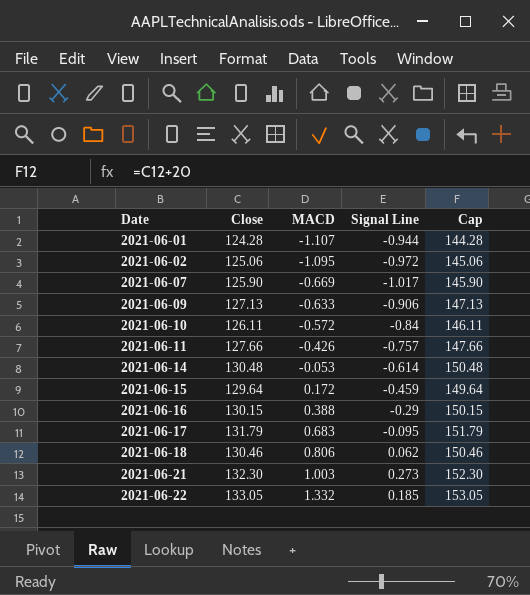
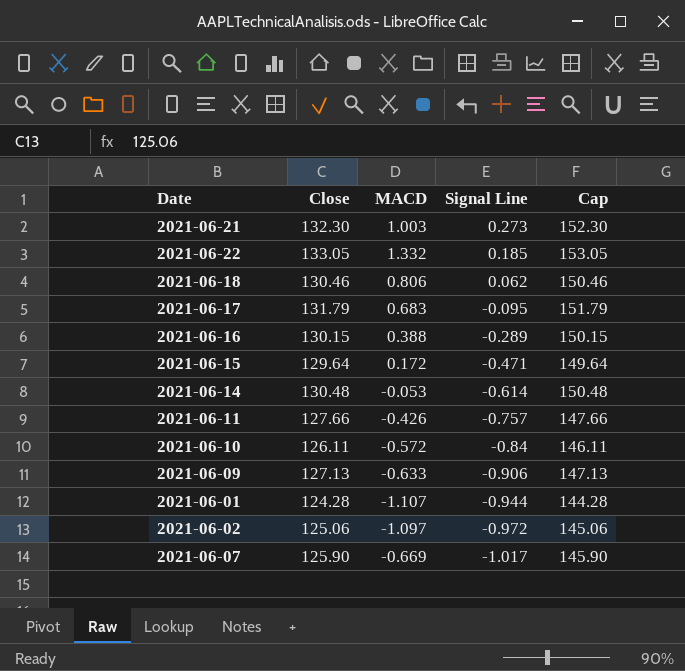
row order: Date ascending -> Signal Line descending
2021-06-16 | Signal Line: -0.29 -> -0.289
2021-06-15 | Signal Line: -0.459 -> -0.471
2021-06-02 | MACD: -1.095 -> -1.097

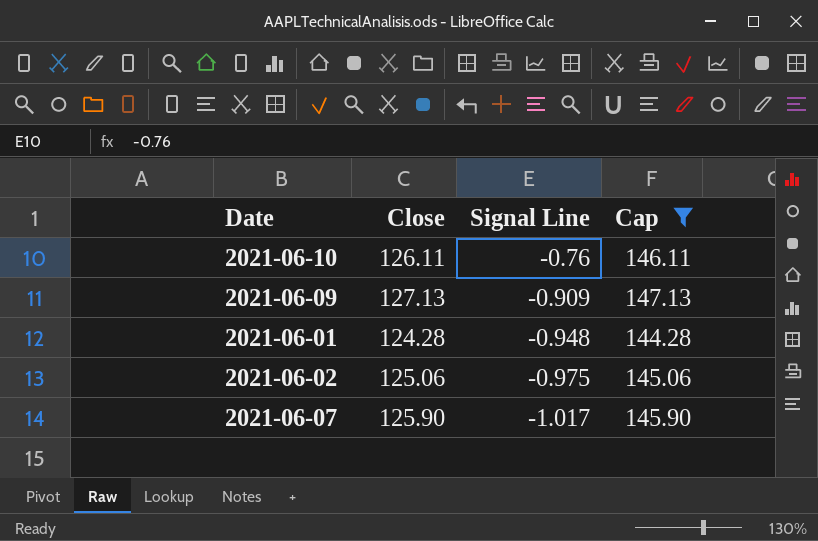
filter: none -> Cap <= 147.13
column MACD | position: 3 -> none
2021-06-10 | Signal Line: -0.84 -> -0.76
2021-06-09 | Signal Line: -0.906 -> -0.909
2021-06-01 | Signal Line: -0.944 -> -0.948
2021-06-02 | Signal Line: -0.972 -> -0.975

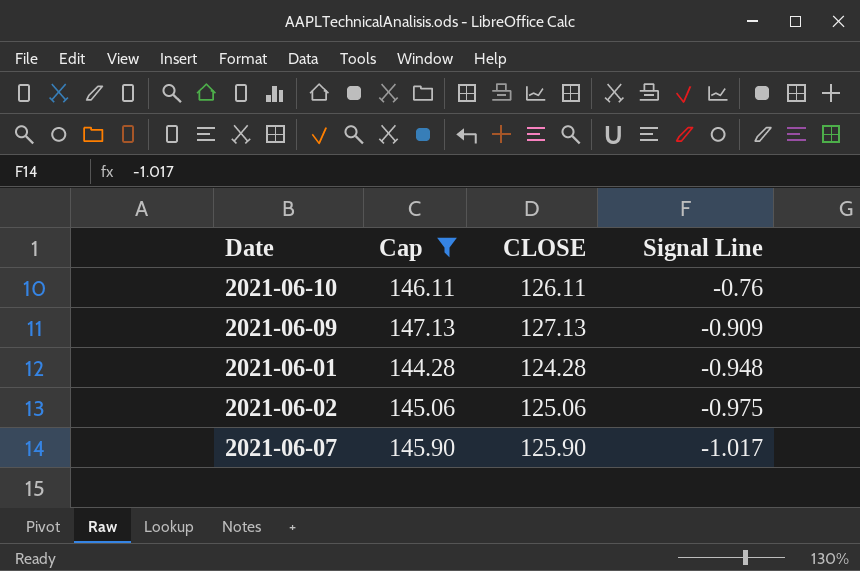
column Cap | position: 4 -> 2
column name: Close -> CLOSE

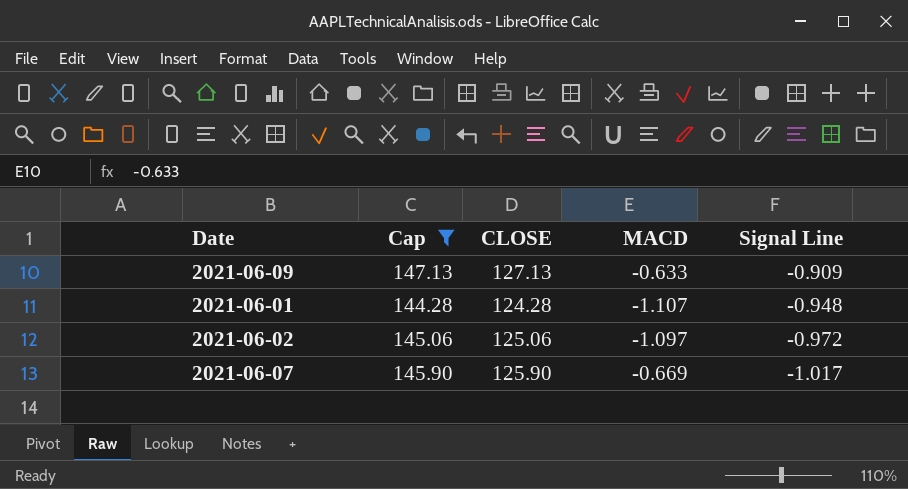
column MACD | position: none -> 4
row 2021-06-10: 146.11 | 126.11 | -0.76 -> none
2021-06-02 | Signal Line: -0.975 -> -0.972

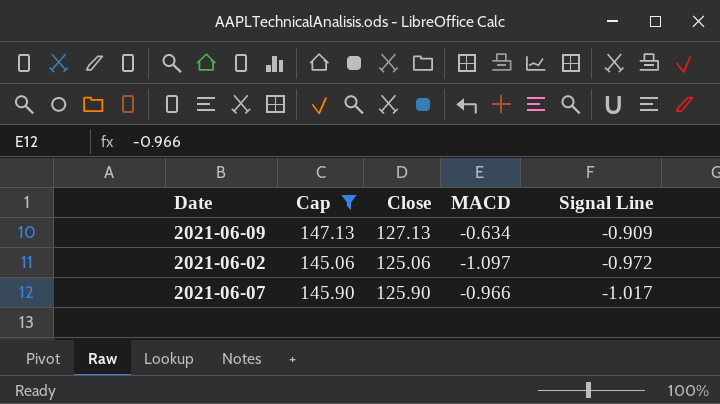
column name: CLOSE -> Close
row 2021-06-01: 144.28 | 124.28 | -1.107 | -0.948 -> none
2021-06-09 | MACD: -0.633 -> -0.634
2021-06-07 | MACD: -0.669 -> -0.966

